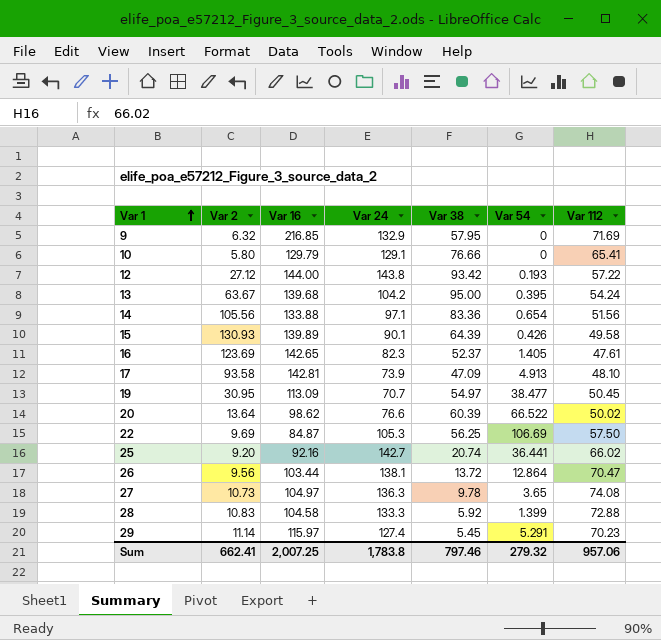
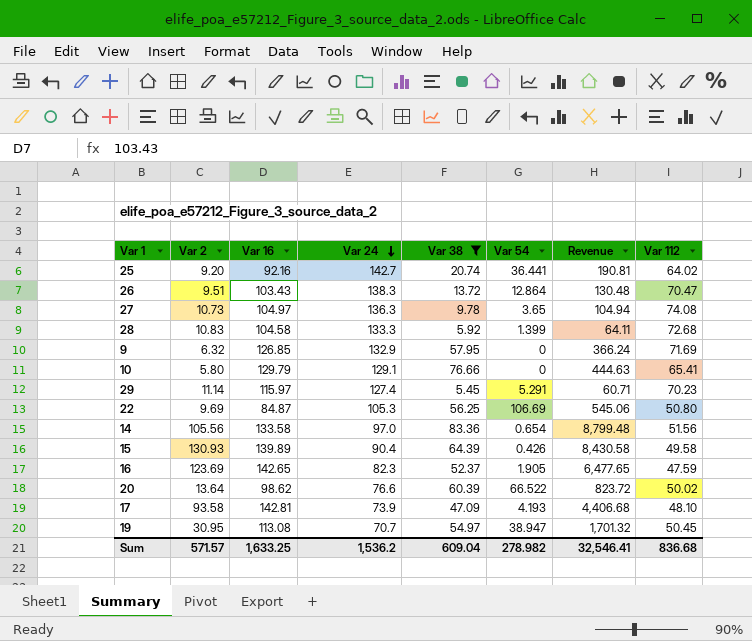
filter: none -> Var 38 <= 83.36
row order: Var 1 ascending -> Var 24 descending
column Revenue | formula: none -> [Var 2] * [Var 38]
25 | Var 112: 66.02 -> 64.02
26 | Var 2: 9.56 -> 9.51
26 | Var 16: 103.44 -> 103.43
26 | Var 24: 138.1 -> 138.3
28 | Var 112: 72.88 -> 72.68
9 | Var 16: 216.85 -> 126.85
22 | Var 112: 57.50 -> 50.80
14 | Var 16: 133.88 -> 133.58
14 | Var 24: 97.1 -> 97.0
15 | Var 24: 90.1 -> 90.4
16 | Var 54: 1.405 -> 1.905
16 | Var 112: 47.61 -> 47.59
17 | Var 54: 4.913 -> 4.193
19 | Var 16: 113.09 -> 113.08
19 | Var 54: 38.477 -> 38.947
Sum | Var 2: 662.41 -> 571.57
Sum | Var 16: 2,007.25 -> 1,633.25
Sum | Var 24: 1,783.8 -> 1,536.2
Sum | Var 38: 797.46 -> 609.04
Sum | Var 54: 279.32 -> 278.982
Sum | Var 112: 957.06 -> 836.68

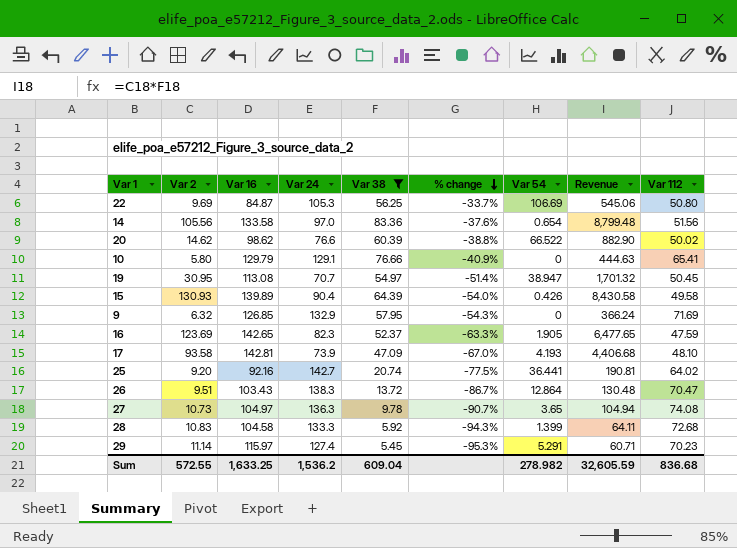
row order: Var 24 descending -> % change descending
column % change | formula: none -> ([Var 38] - [Var 16]) / [Var 16]
20 | Var 2: 13.64 -> 14.62
20 | Revenue: 823.72 -> 882.90
Sum | Var 2: 571.57 -> 572.55
Sum | Revenue: 32,546.41 -> 32,605.59

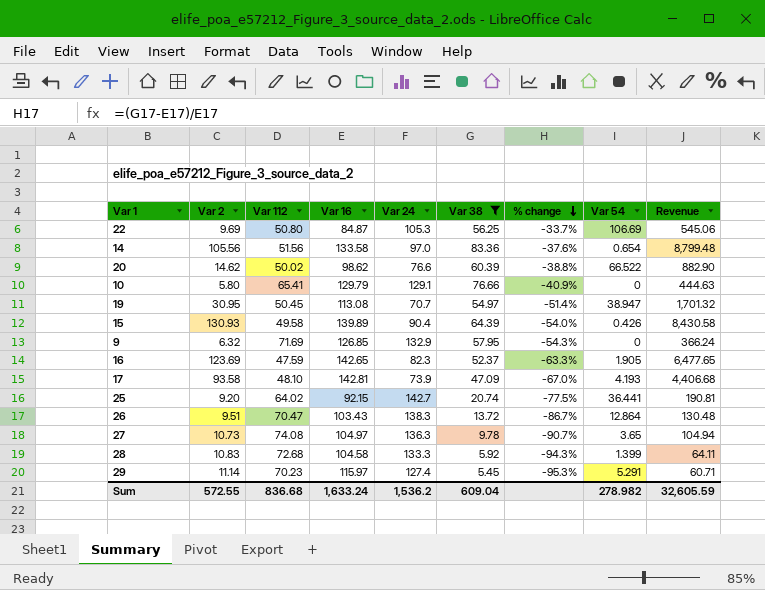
column Var 112 | position: 9 -> 3
25 | Var 16: 92.16 -> 92.15
Sum | Var 16: 1,633.25 -> 1,633.24

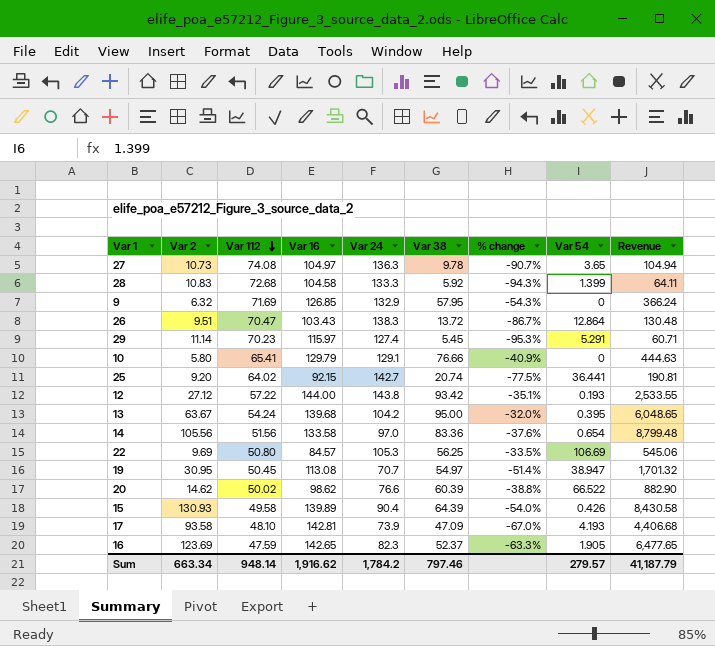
filter: Var 38 <= 83.36 -> none
row order: % change descending -> Var 112 descending
22 | Var 16: 84.87 -> 84.57
22 | % change: -33.7% -> -33.5%
Sum | Var 2: 572.55 -> 663.34
Sum | Var 112: 836.68 -> 948.14
Sum | Var 16: 1,633.24 -> 1,916.62
Sum | Var 24: 1,536.2 -> 1,784.2
Sum | Var 38: 609.04 -> 797.46
Sum | Var 54: 278.982 -> 279.57
Sum | Revenue: 32,605.59 -> 41,187.79

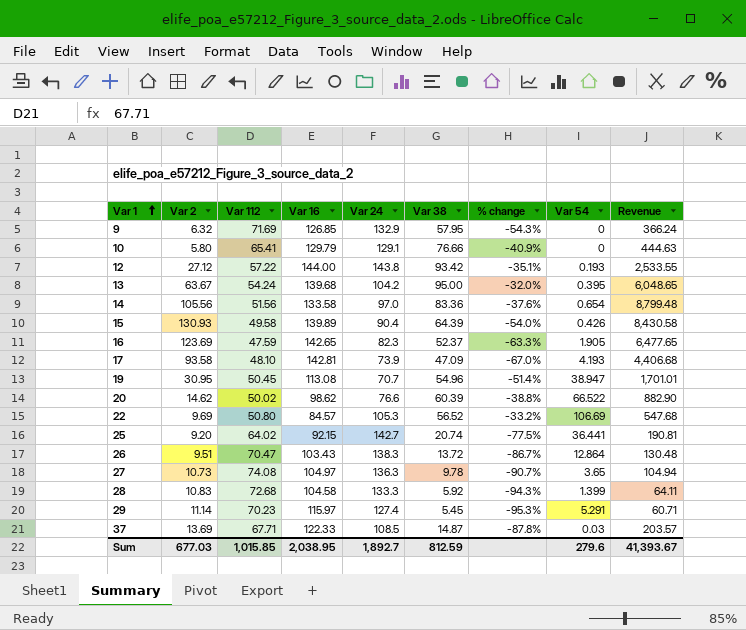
row order: Var 112 descending -> Var 1 ascending
19 | Var 38: 54.97 -> 54.96
19 | Revenue: 1,701.32 -> 1,701.01
22 | Var 38: 56.25 -> 56.52
22 | % change: -33.5% -> -33.2%
22 | Revenue: 545.06 -> 547.68
row 37: none -> 13.69 | 67.71 | 122.33 | 108.5 | 14.87 | -87.8% | 0.03 | 203.57
Sum | Var 2: 663.34 -> 677.03
Sum | Var 112: 948.14 -> 1,015.85
Sum | Var 16: 1,916.62 -> 2,038.95
Sum | Var 24: 1,784.2 -> 1,892.7
Sum | Var 38: 797.46 -> 812.59
Sum | Var 54: 279.57 -> 279.6
Sum | Revenue: 41,187.79 -> 41,393.67

